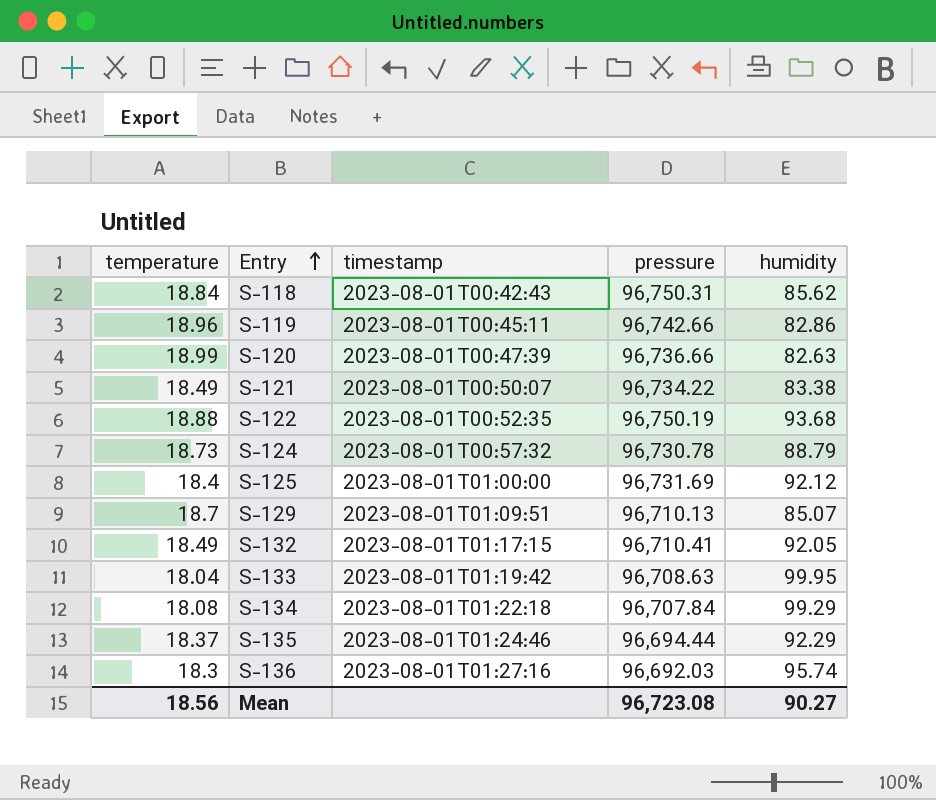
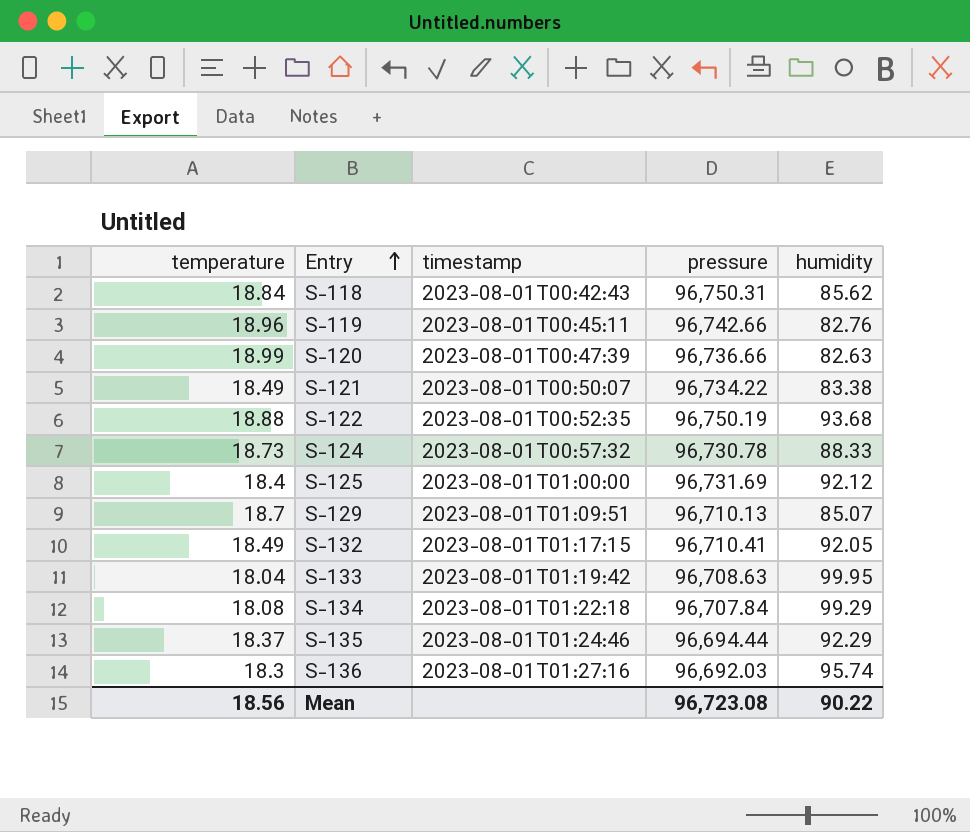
S-119 | humidity: 82.86 -> 82.76
S-124 | humidity: 88.79 -> 88.33
Mean | humidity: 90.27 -> 90.22

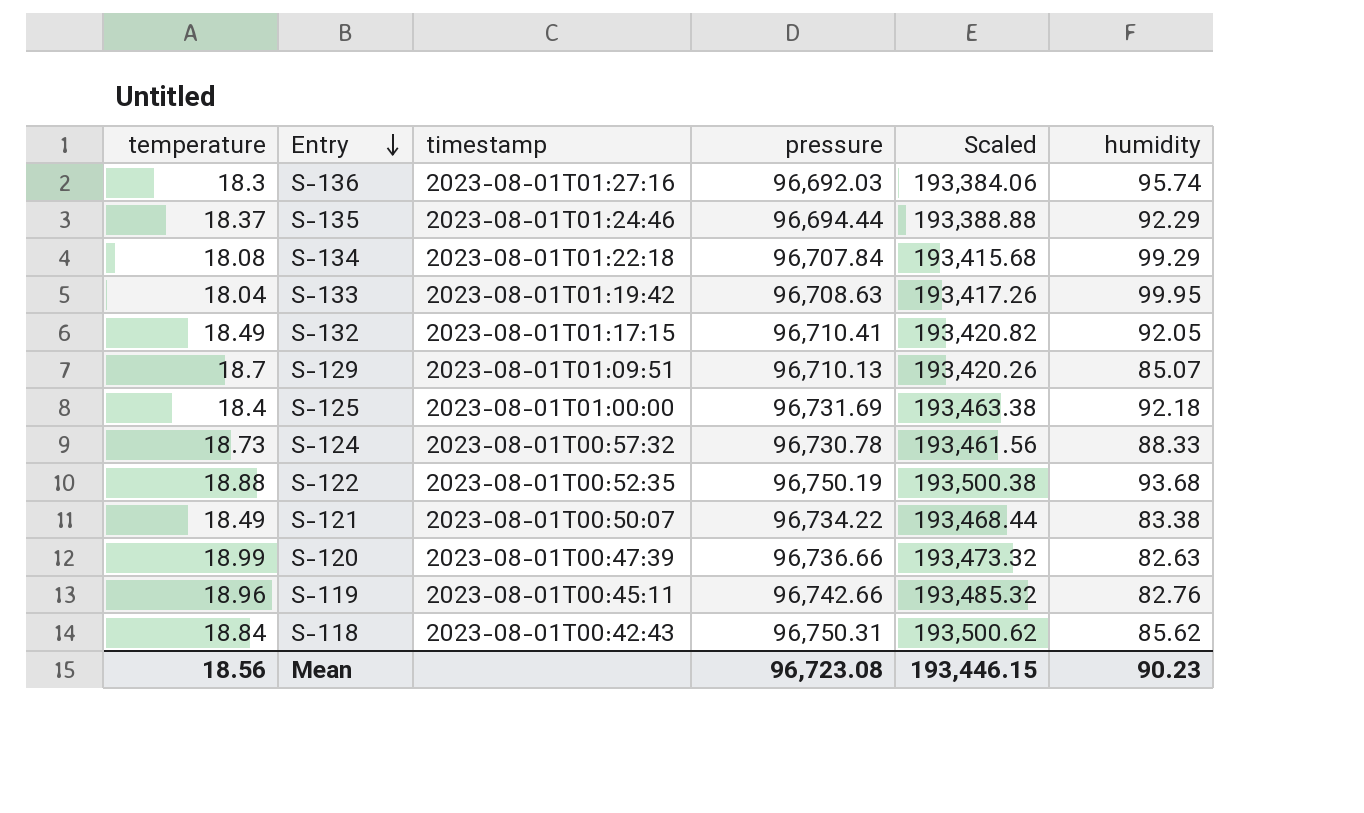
row order: Entry ascending -> Entry descending
column Scaled | formula: none -> [pressure] * 2
S-125 | humidity: 92.12 -> 92.18
Mean | humidity: 90.22 -> 90.23

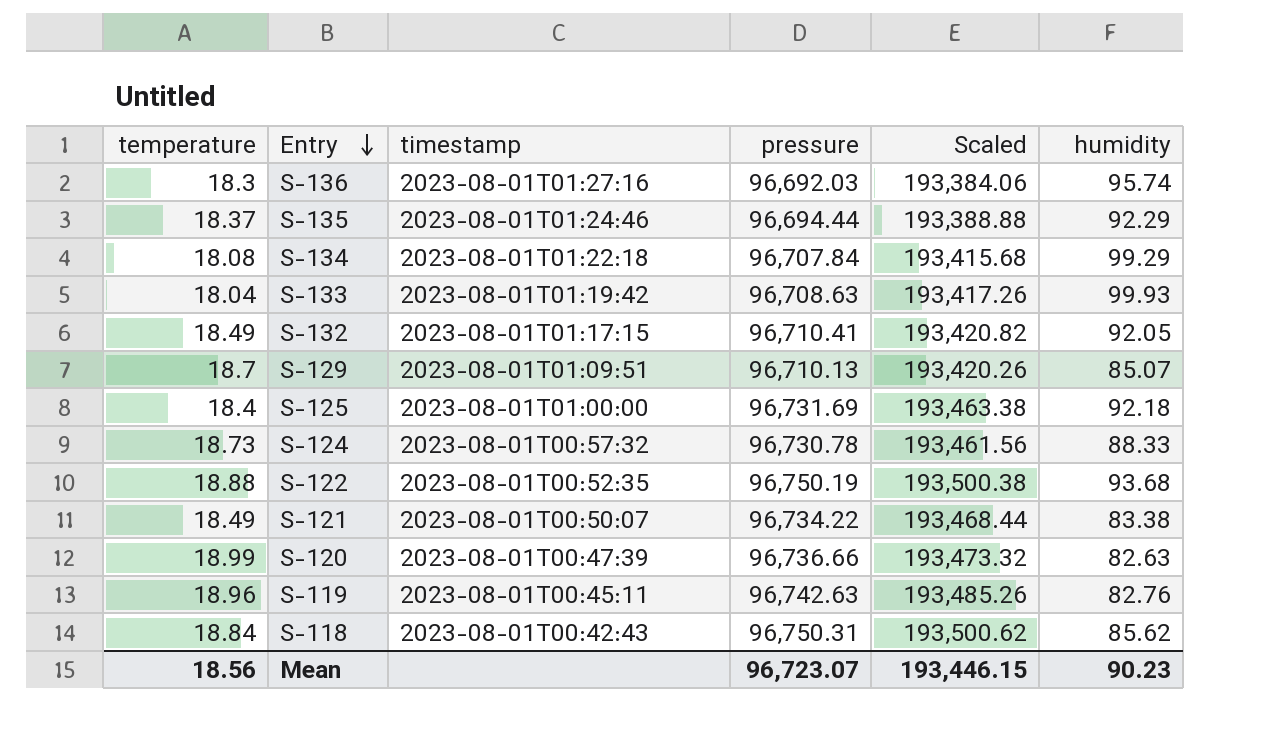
S-133 | humidity: 99.95 -> 99.93
S-119 | pressure: 96,742.66 -> 96,742.63
S-119 | Scaled: 193,485.32 -> 193,485.26
Mean | pressure: 96,723.08 -> 96,723.07

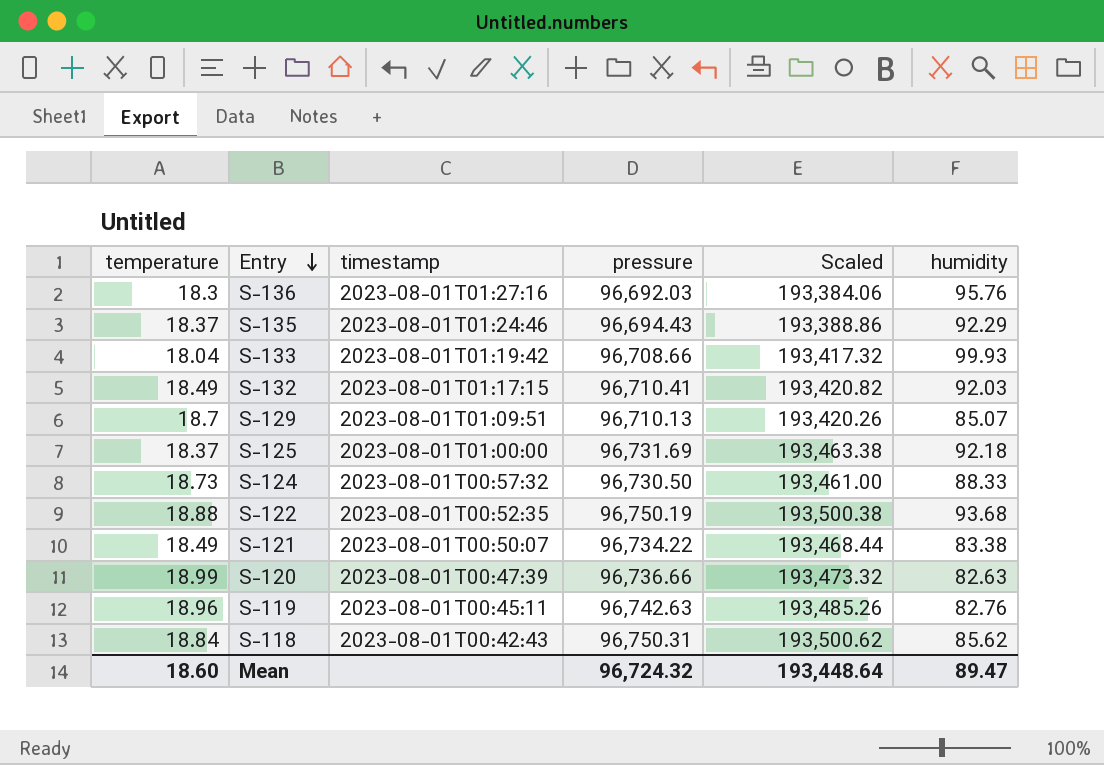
row S-134: 18.08 | 2023-08-01T01:22:18 | 96,707.84 | 193,415.68 | 99.29 -> none
S-136 | humidity: 95.74 -> 95.76
S-135 | pressure: 96,694.44 -> 96,694.43
S-135 | Scaled: 193,388.88 -> 193,388.86
S-133 | pressure: 96,708.63 -> 96,708.66
S-133 | Scaled: 193,417.26 -> 193,417.32
S-132 | humidity: 92.05 -> 92.03
S-125 | temperature: 18.4 -> 18.37
S-124 | pressure: 96,730.78 -> 96,730.50
S-124 | Scaled: 193,461.56 -> 193,461.00
Mean | temperature: 18.56 -> 18.60
Mean | pressure: 96,723.07 -> 96,724.32
Mean | Scaled: 193,446.15 -> 193,448.64
Mean | humidity: 90.23 -> 89.47

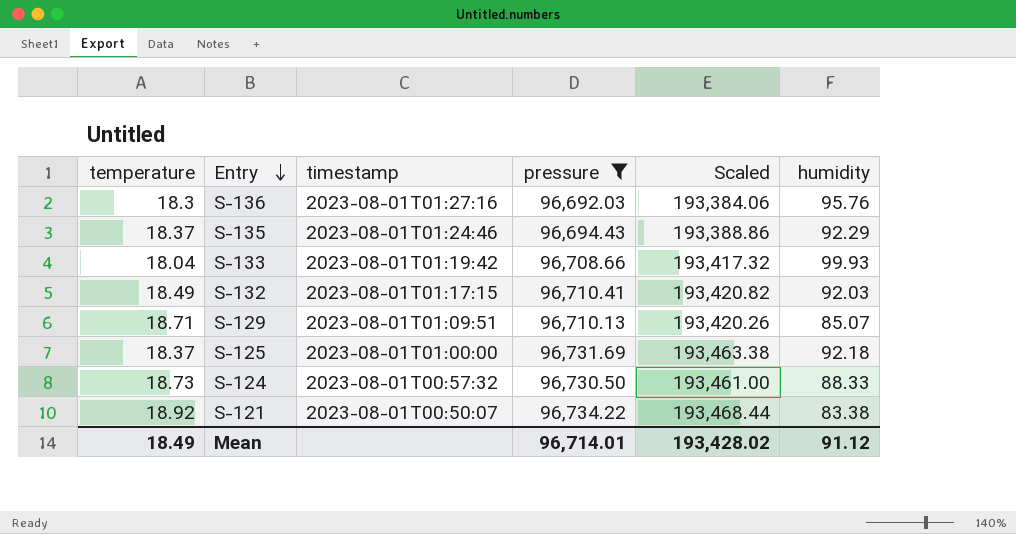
filter: none -> pressure <= 96,734.22
S-129 | temperature: 18.7 -> 18.71
S-121 | temperature: 18.49 -> 18.92
Mean | temperature: 18.60 -> 18.49
Mean | pressure: 96,724.32 -> 96,714.01
Mean | Scaled: 193,448.64 -> 193,428.02
Mean | humidity: 89.47 -> 91.12

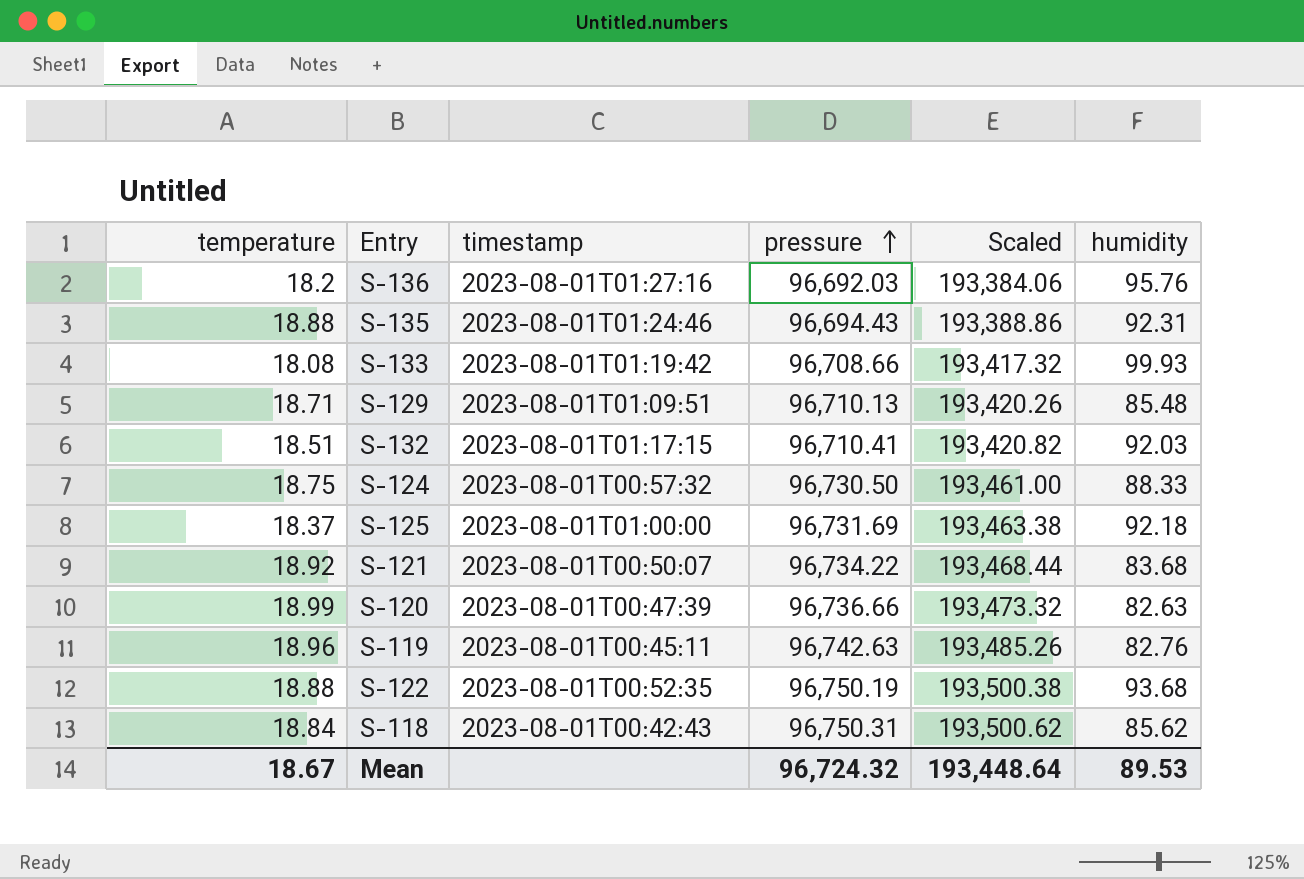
filter: pressure <= 96,734.22 -> none
row order: Entry descending -> pressure ascending
S-136 | temperature: 18.3 -> 18.2
S-135 | temperature: 18.37 -> 18.88
S-135 | humidity: 92.29 -> 92.31
S-133 | temperature: 18.04 -> 18.08
S-129 | humidity: 85.07 -> 85.48
S-132 | temperature: 18.49 -> 18.51
S-124 | temperature: 18.73 -> 18.75
S-121 | humidity: 83.38 -> 83.68
Mean | temperature: 18.49 -> 18.67
Mean | pressure: 96,714.01 -> 96,724.32
Mean | Scaled: 193,428.02 -> 193,448.64
Mean | humidity: 91.12 -> 89.53

